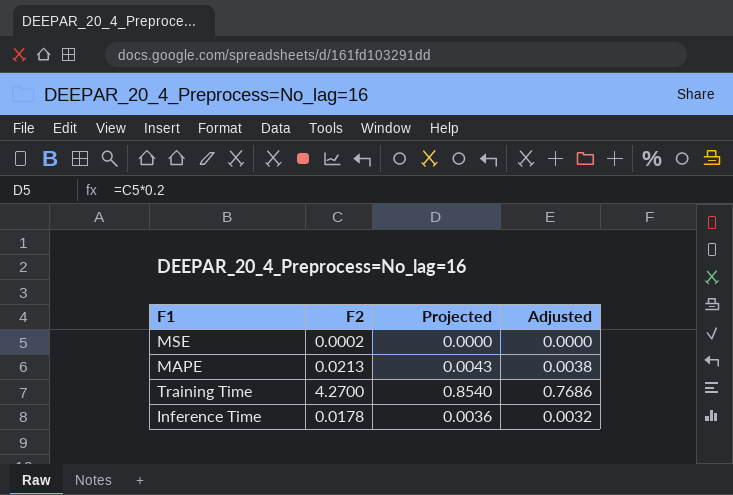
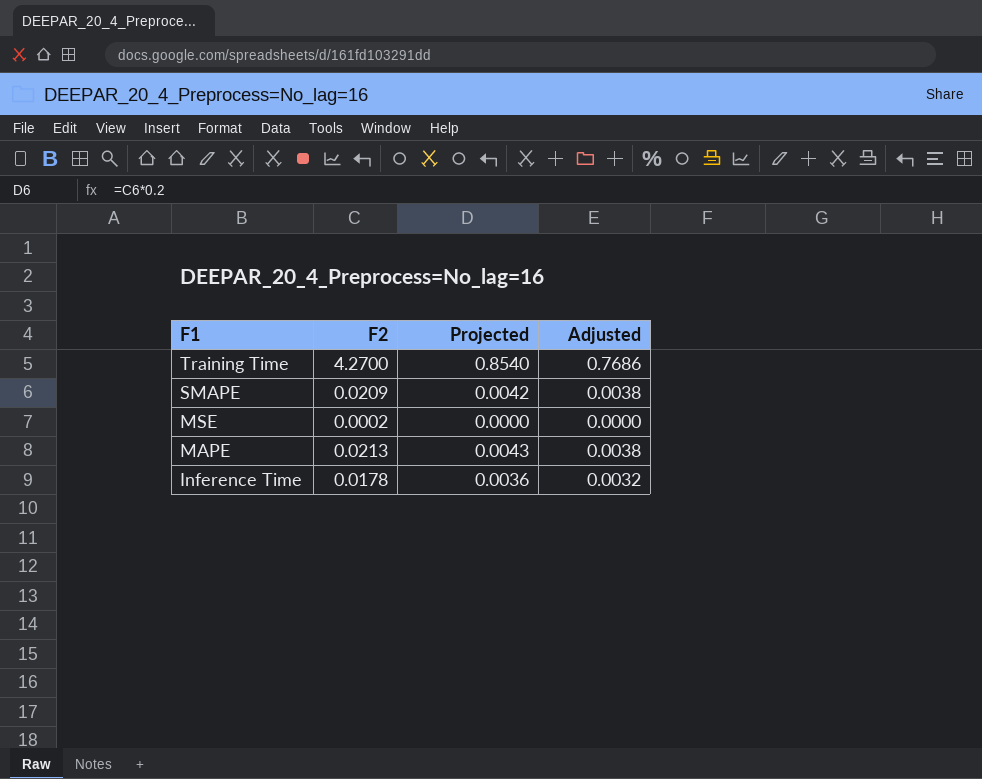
row order: none -> F1 descending
row SMAPE: none -> 0.0209 | 0.0042 | 0.0038

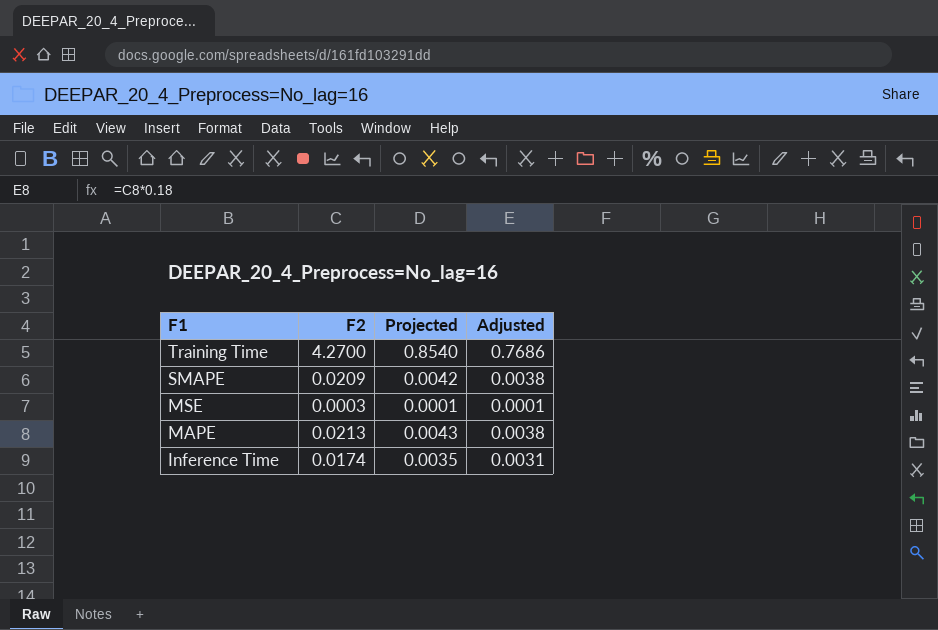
MSE | F2: 0.0002 -> 0.0003
MSE | Projected: 0.0000 -> 0.0001
MSE | Adjusted: 0.0000 -> 0.0001
Inference Time | F2: 0.0178 -> 0.0174
Inference Time | Projected: 0.0036 -> 0.0035
Inference Time | Adjusted: 0.0032 -> 0.0031

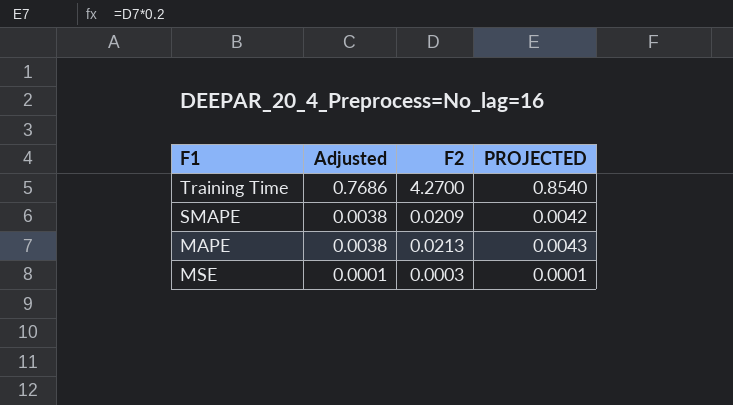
row order: F1 descending -> Adjusted descending
column Adjusted | position: 4 -> 2
column name: Projected -> PROJECTED
row Inference Time: 0.0174 | 0.0035 | 0.0031 -> none

